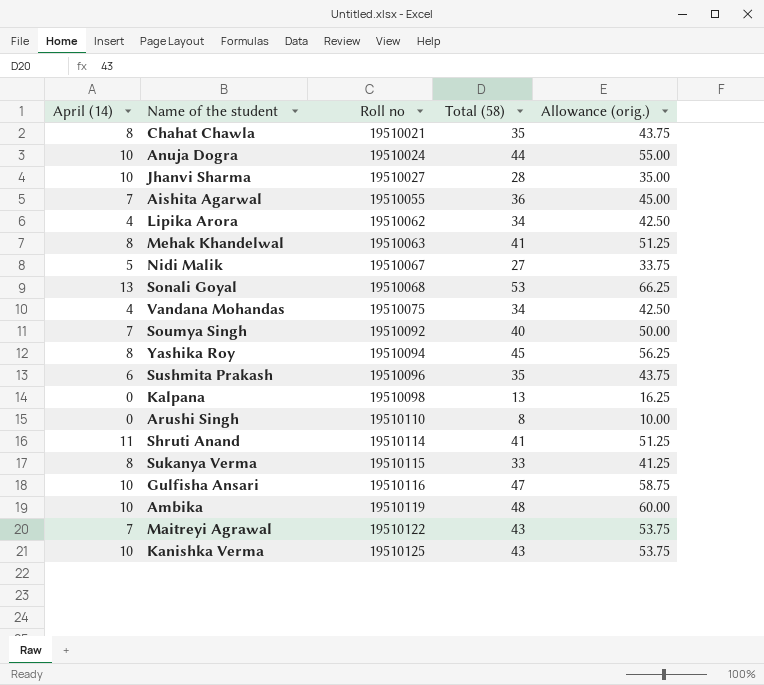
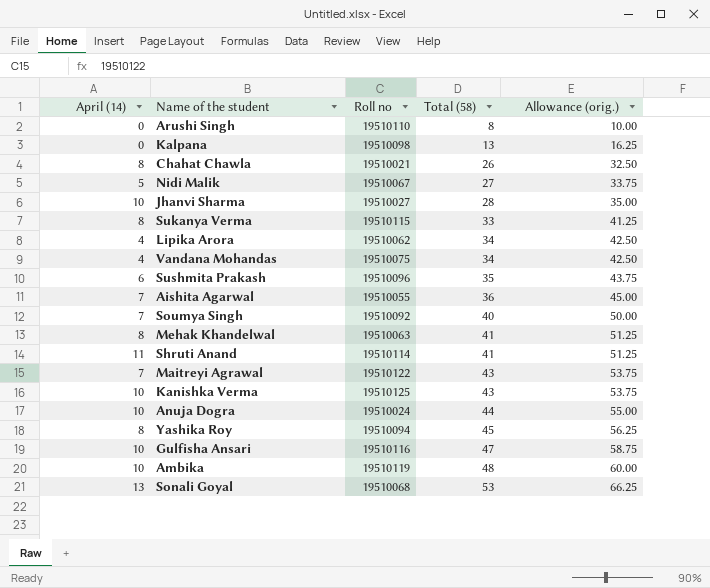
row order: Roll no ascending -> Total (58) ascending
Chahat Chawla | Total (58): 35 -> 26
Chahat Chawla | Allowance (orig.): 43.75 -> 32.50

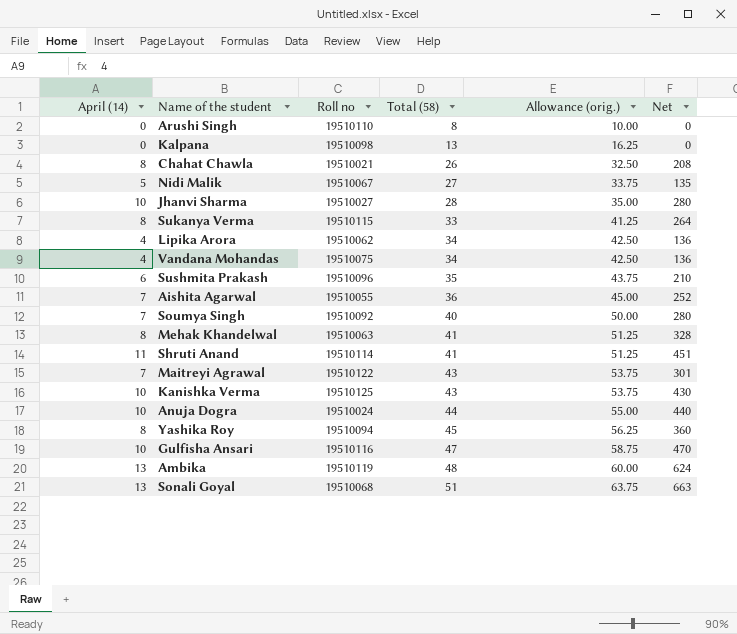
column Net | formula: none -> [April (14)] * [Total (58)]
Ambika | April (14): 10 -> 13
Sonali Goyal | Total (58): 53 -> 51
Sonali Goyal | Allowance (orig.): 66.25 -> 63.75

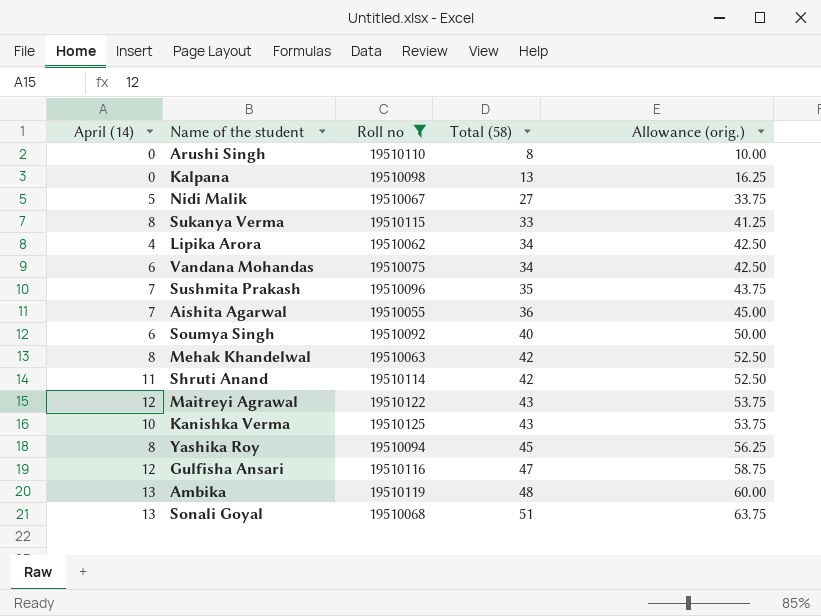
filter: none -> Roll no >= 19510055
column Net | formula: [April (14)] * [Total (58)] -> none
Vandana Mohandas | April (14): 4 -> 6
Sushmita Prakash | April (14): 6 -> 7
Soumya Singh | April (14): 7 -> 6
Mehak Khandelwal | Total (58): 41 -> 42
Mehak Khandelwal | Allowance (orig.): 51.25 -> 52.50
Shruti Anand | Total (58): 41 -> 42
Shruti Anand | Allowance (orig.): 51.25 -> 52.50
Maitreyi Agrawal | April (14): 7 -> 12
Gulfisha Ansari | April (14): 10 -> 12

